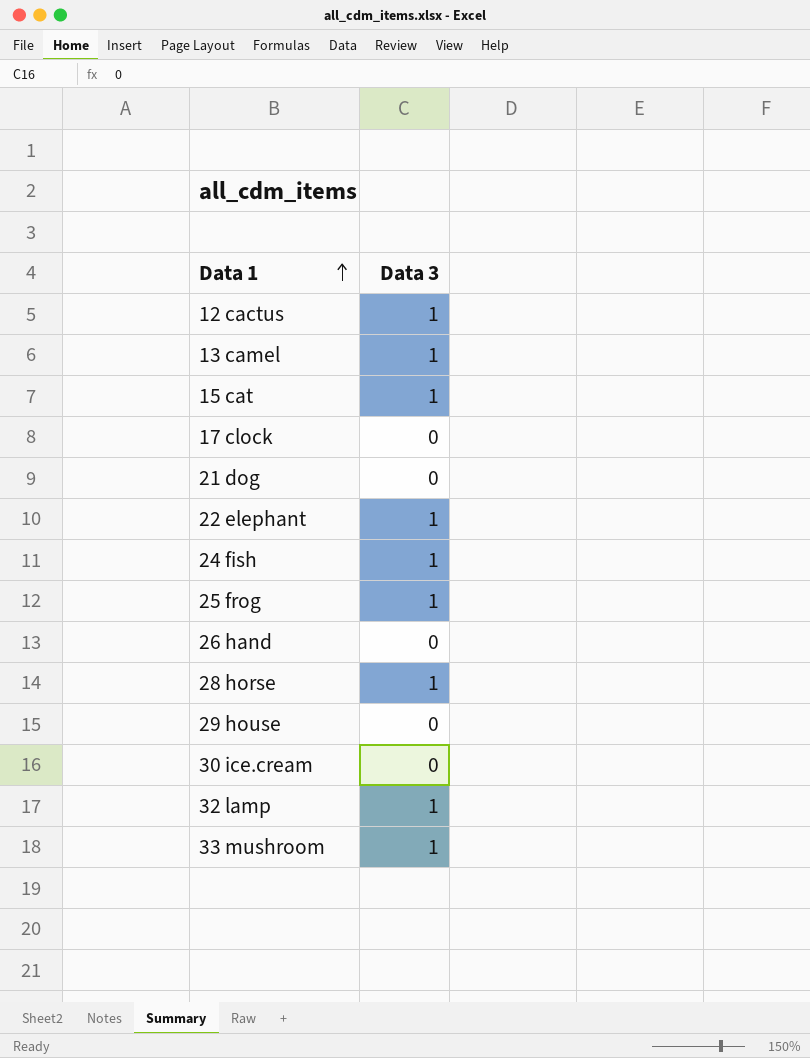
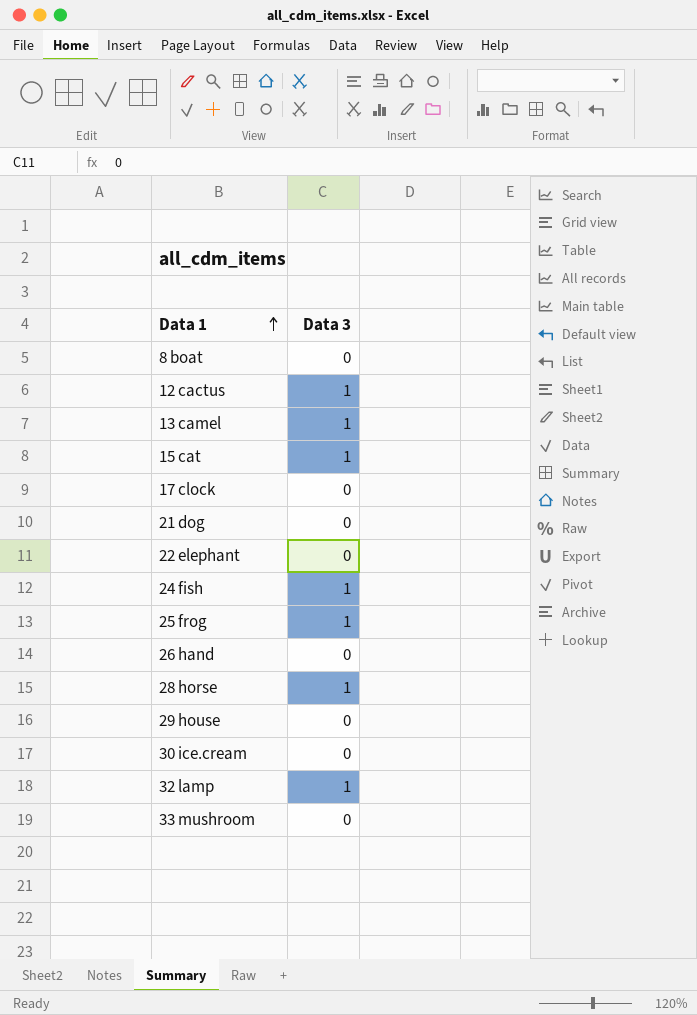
row 8 boat: none -> 0
22 elephant | Data 3: 1 -> 0
33 mushroom | Data 3: 1 -> 0

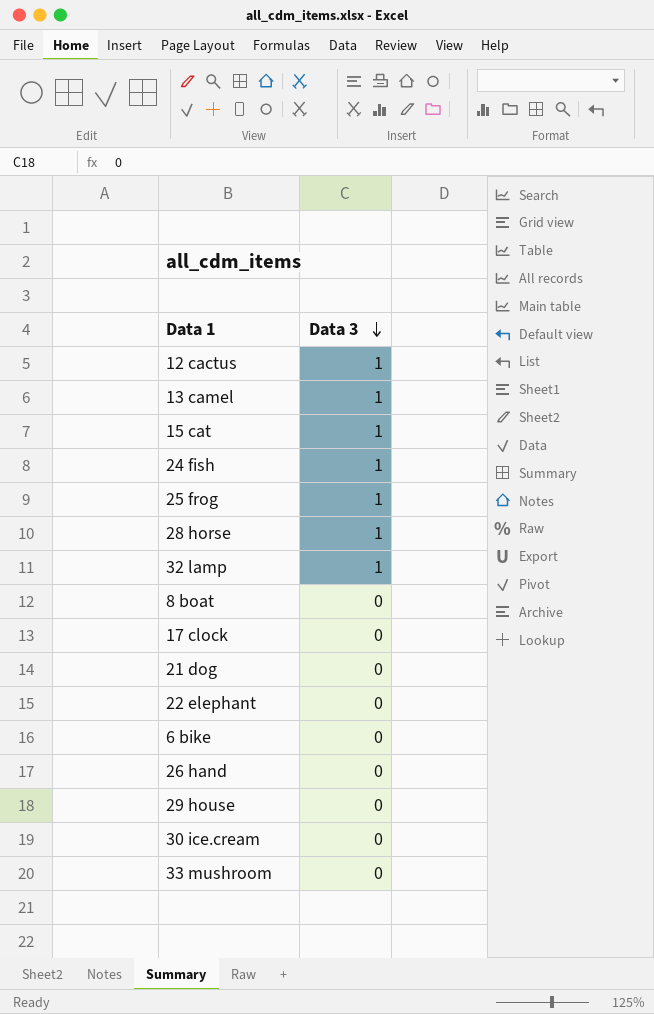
row order: Data 1 ascending -> Data 3 descending
row 6 bike: none -> 0

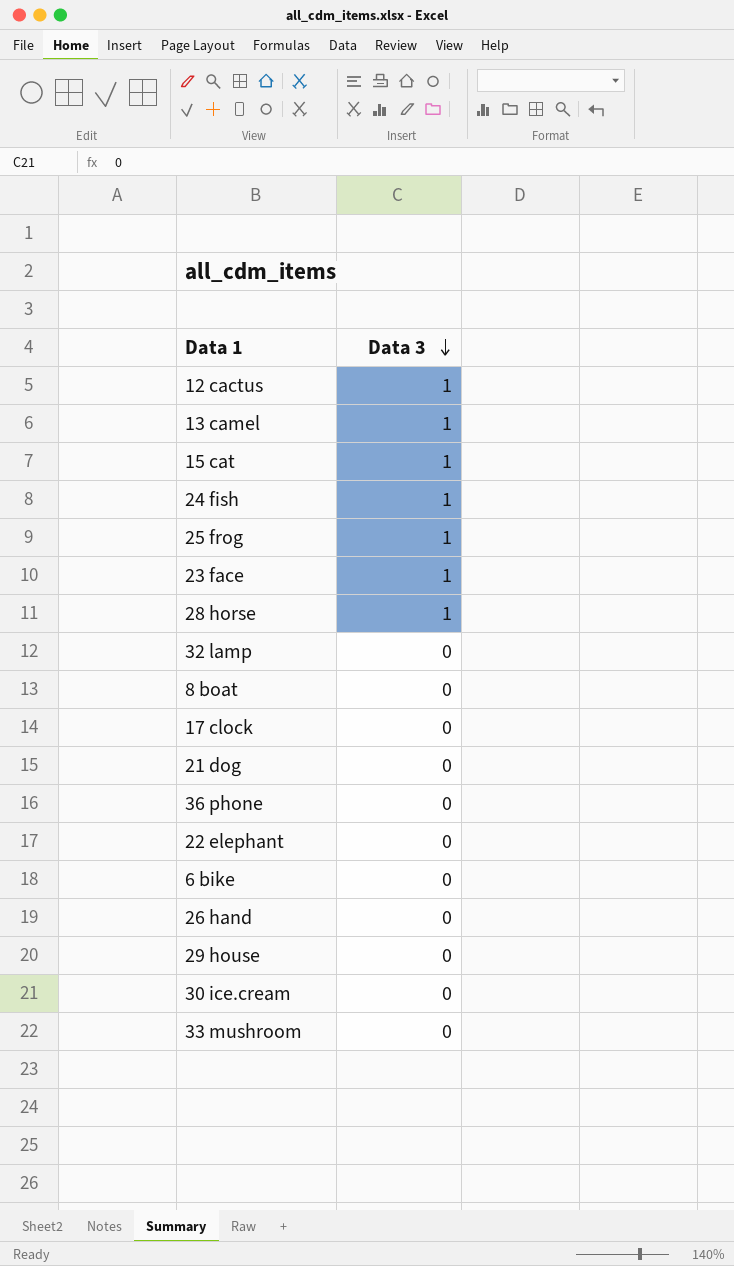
row 23 face: none -> 1
32 lamp | Data 3: 1 -> 0
row 36 phone: none -> 0

